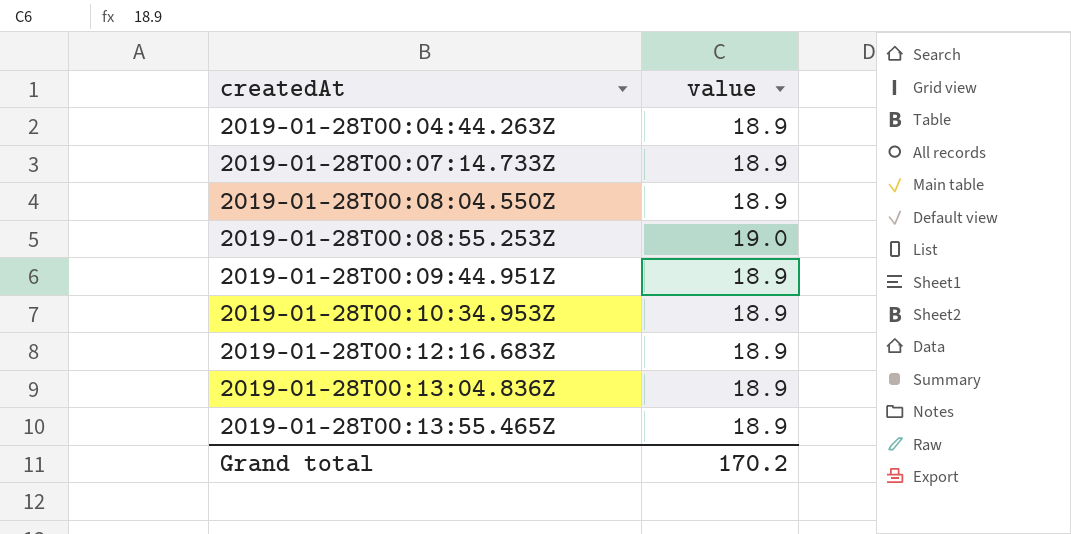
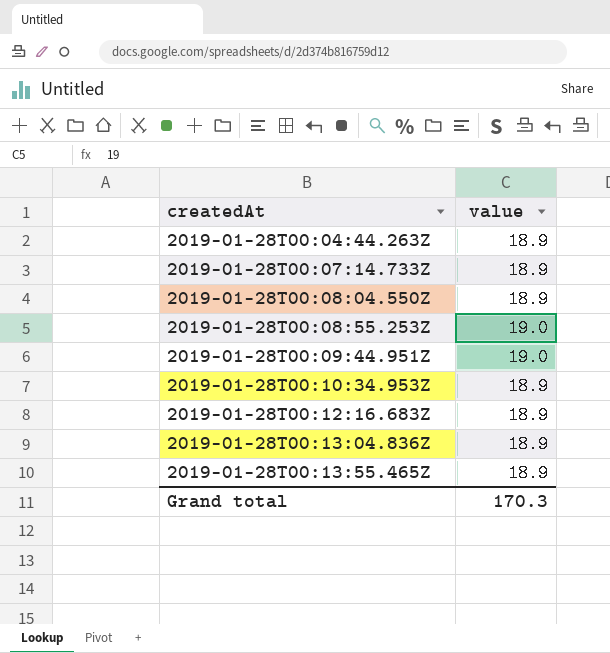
2019-01-28T00:09:44.951Z | value: 18.9 -> 19.0
Grand total | value: 170.2 -> 170.3

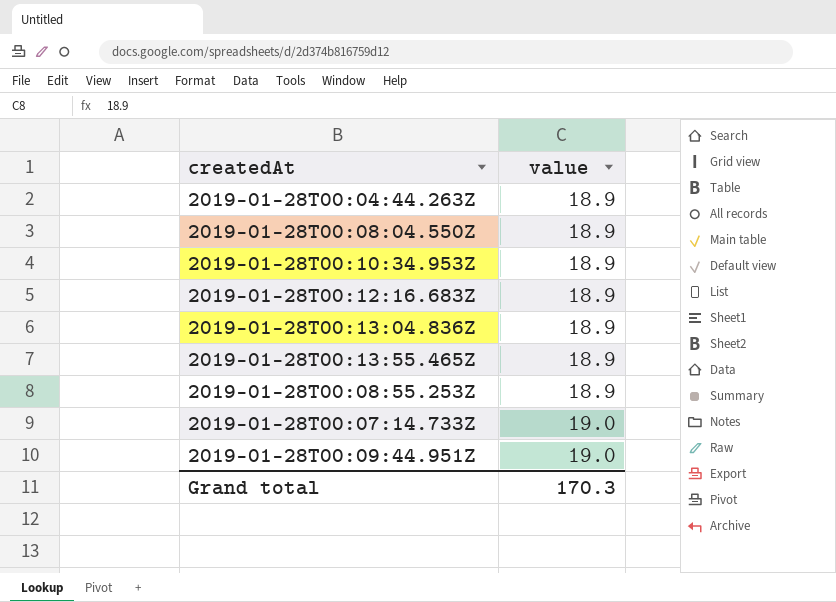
row order: createdAt ascending -> value ascending
2019-01-28T00:08:55.253Z | value: 19.0 -> 18.9
2019-01-28T00:07:14.733Z | value: 18.9 -> 19.0

